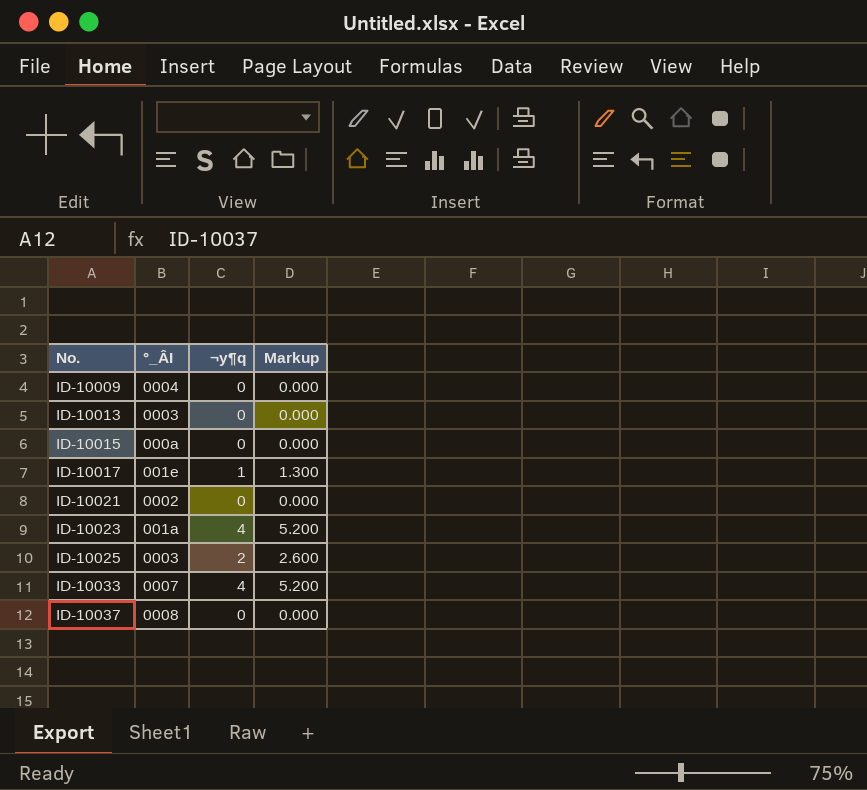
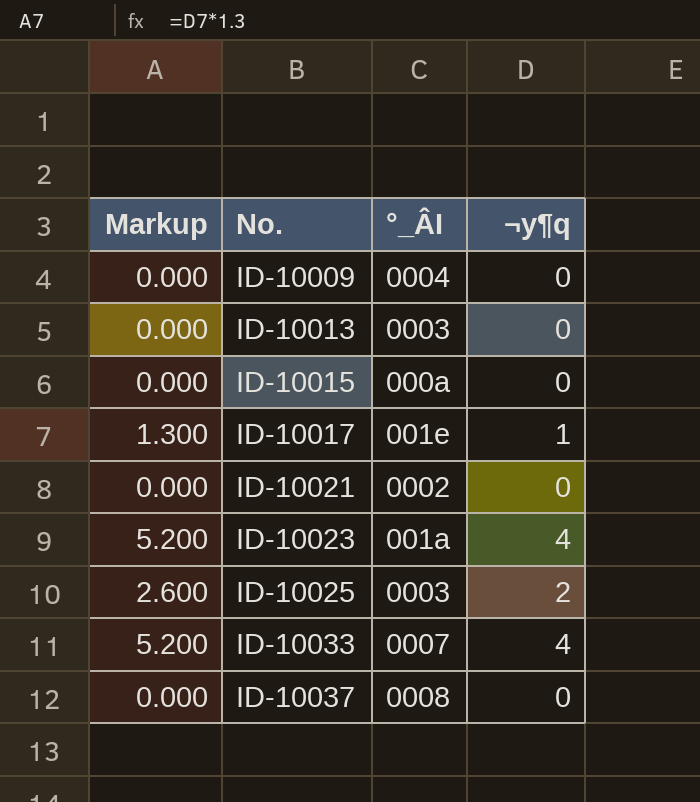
column Markup | position: 4 -> 1

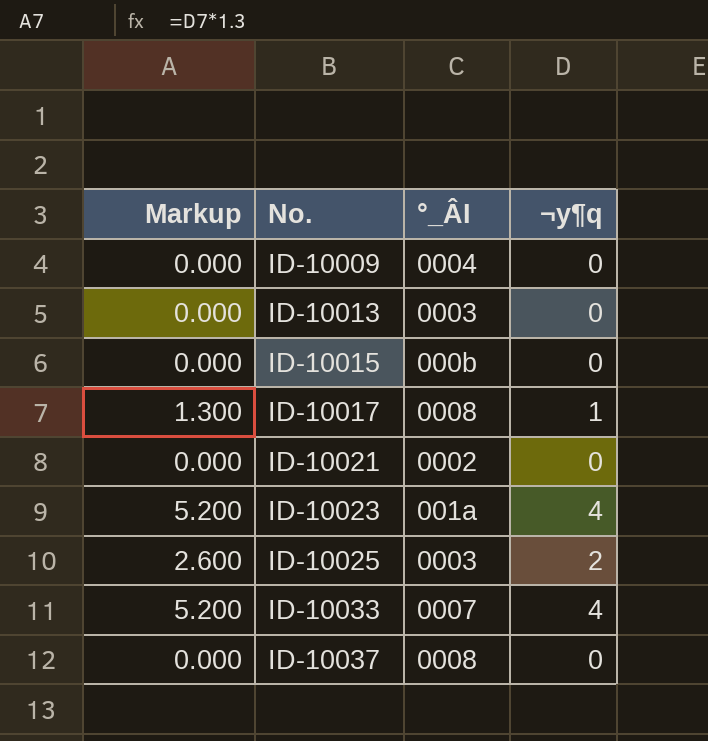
ID-10015 | °_ÂI: 000a -> 000b
ID-10017 | °_ÂI: 001e -> 0008

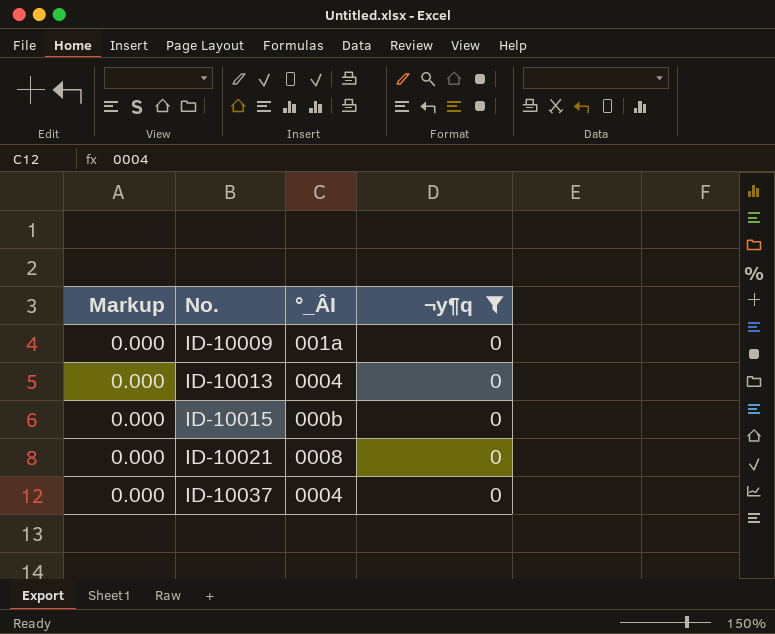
filter: none -> ¬y¶q = 0
ID-10009 | °_ÂI: 0004 -> 001a
ID-10013 | °_ÂI: 0003 -> 0004
ID-10021 | °_ÂI: 0002 -> 0008
ID-10037 | °_ÂI: 0008 -> 0004

